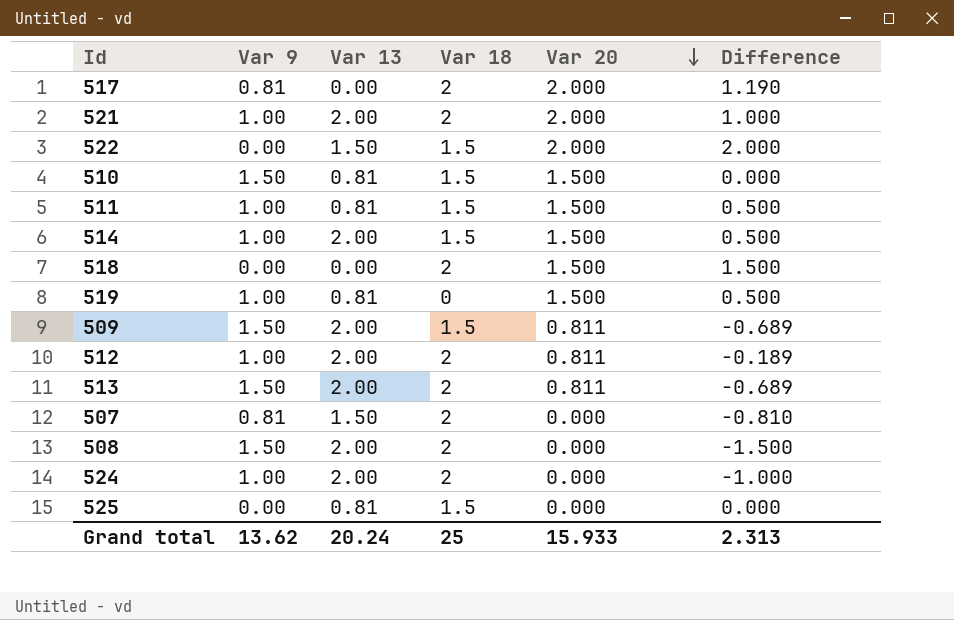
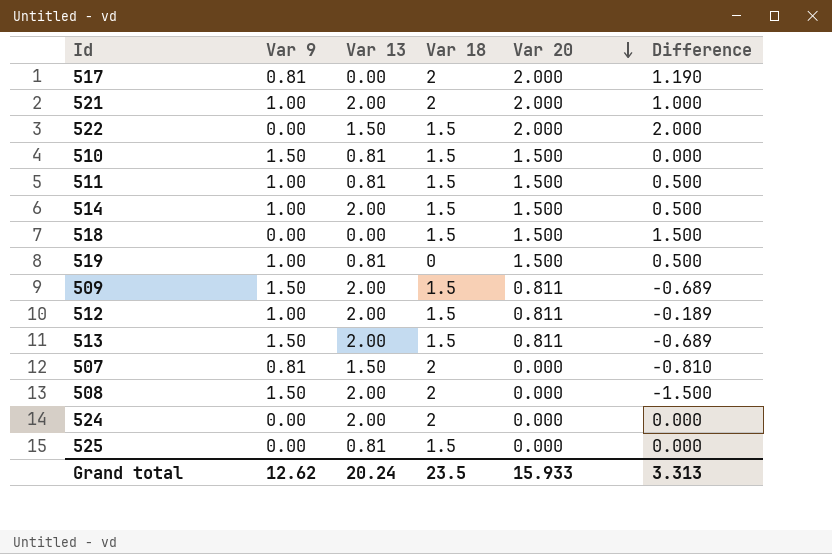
518 | Var 18: 2 -> 1.5
512 | Var 18: 2 -> 1.5
513 | Var 18: 2 -> 1.5
524 | Var 9: 1.00 -> 0.00
524 | Difference: -1.000 -> 0.000
Grand total | Var 9: 13.62 -> 12.62
Grand total | Var 18: 25 -> 23.5
Grand total | Difference: 2.313 -> 3.313

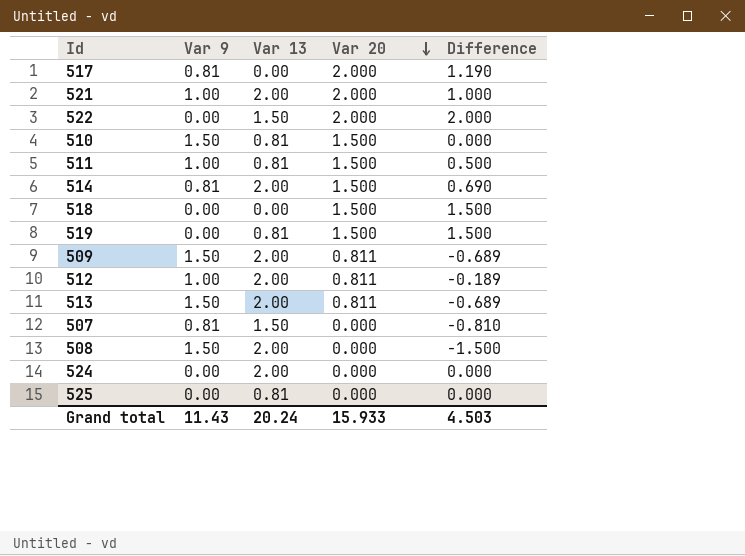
column Var 18 | position: 4 -> none
514 | Var 9: 1.00 -> 0.81
514 | Difference: 0.500 -> 0.690
519 | Var 9: 1.00 -> 0.00
519 | Difference: 0.500 -> 1.500
Grand total | Var 9: 12.62 -> 11.43
Grand total | Difference: 3.313 -> 4.503

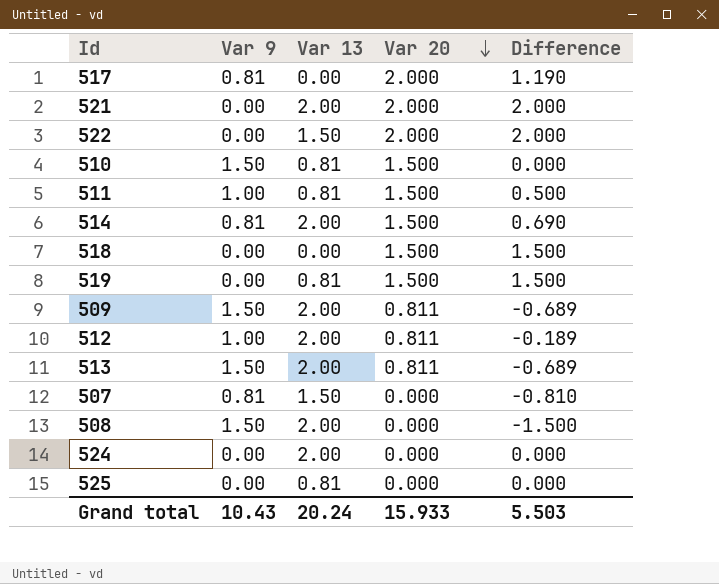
521 | Var 9: 1.00 -> 0.00
521 | Difference: 1.000 -> 2.000
Grand total | Var 9: 11.43 -> 10.43
Grand total | Difference: 4.503 -> 5.503

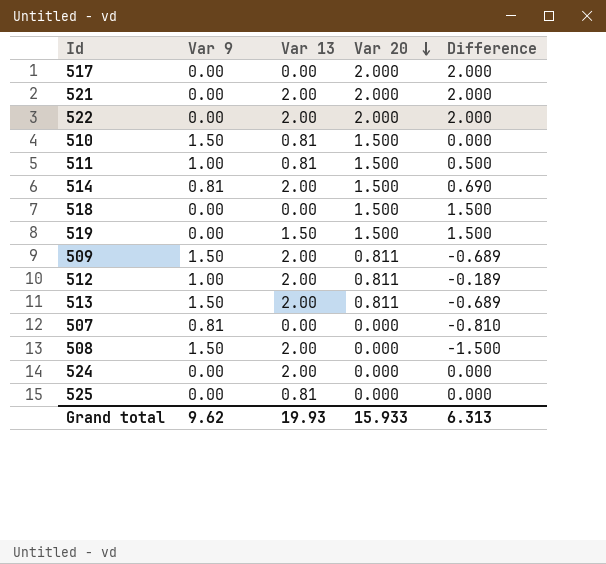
517 | Var 9: 0.81 -> 0.00
517 | Difference: 1.190 -> 2.000
522 | Var 13: 1.50 -> 2.00
519 | Var 13: 0.81 -> 1.50
507 | Var 13: 1.50 -> 0.00
Grand total | Var 9: 10.43 -> 9.62
Grand total | Var 13: 20.24 -> 19.93
Grand total | Difference: 5.503 -> 6.313

